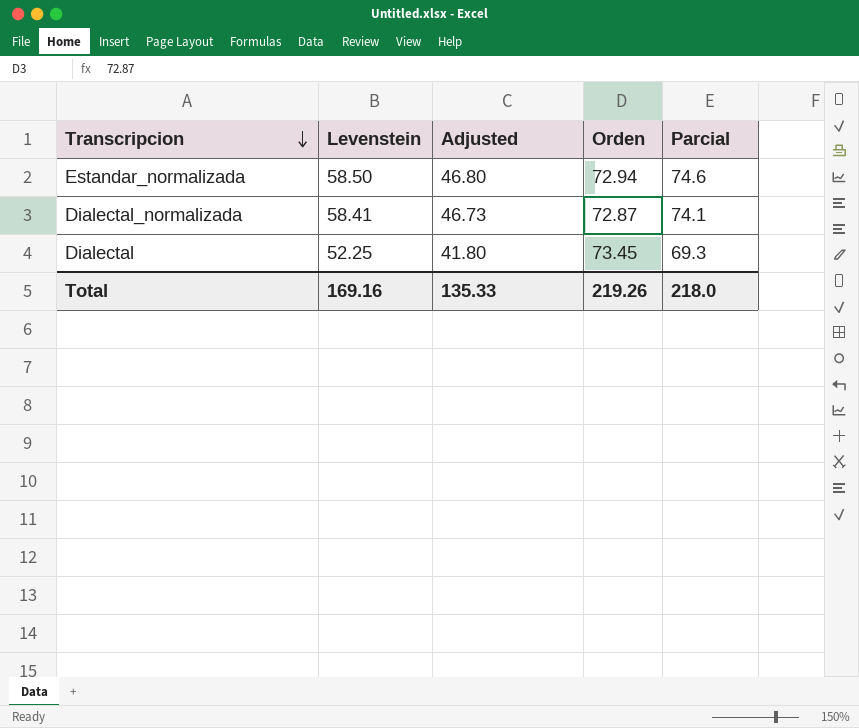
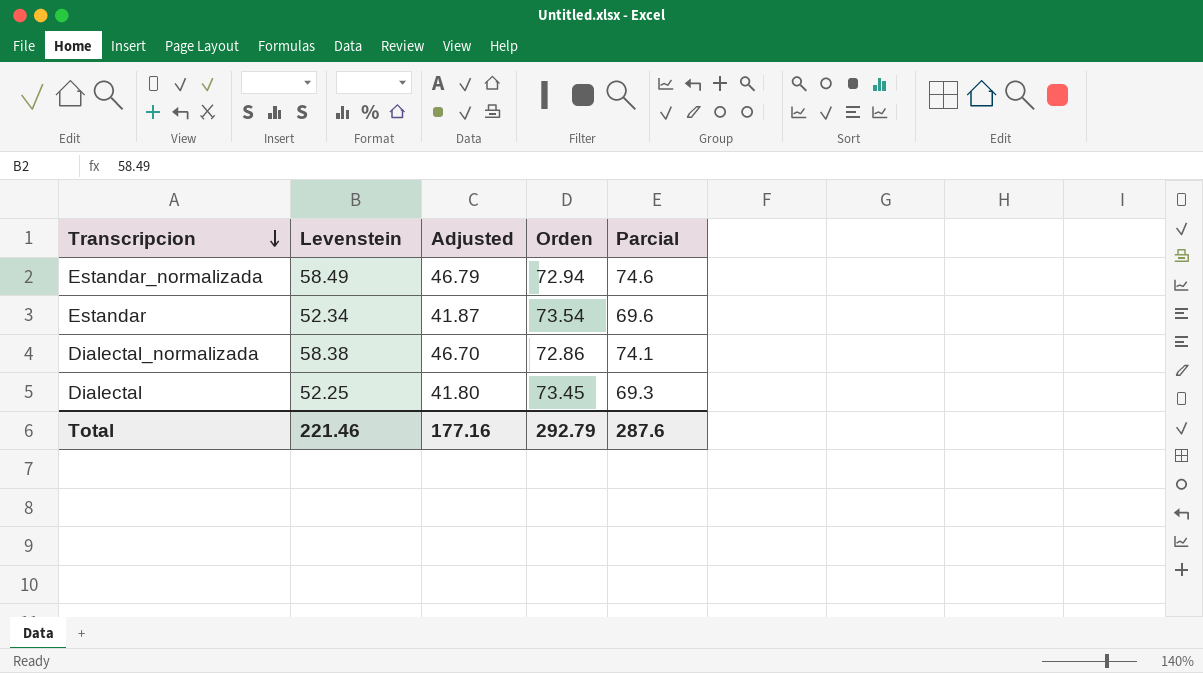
Estandar_normalizada | Levenstein: 58.50 -> 58.49
Estandar_normalizada | Adjusted: 46.80 -> 46.79
row Estandar: none -> 52.34 | 41.87 | 73.54 | 69.6
Dialectal_normalizada | Levenstein: 58.41 -> 58.38
Dialectal_normalizada | Adjusted: 46.73 -> 46.70
Dialectal_normalizada | Orden: 72.87 -> 72.86
Total | Levenstein: 169.16 -> 221.46
Total | Adjusted: 135.33 -> 177.16
Total | Orden: 219.26 -> 292.79
Total | Parcial: 218.0 -> 287.6

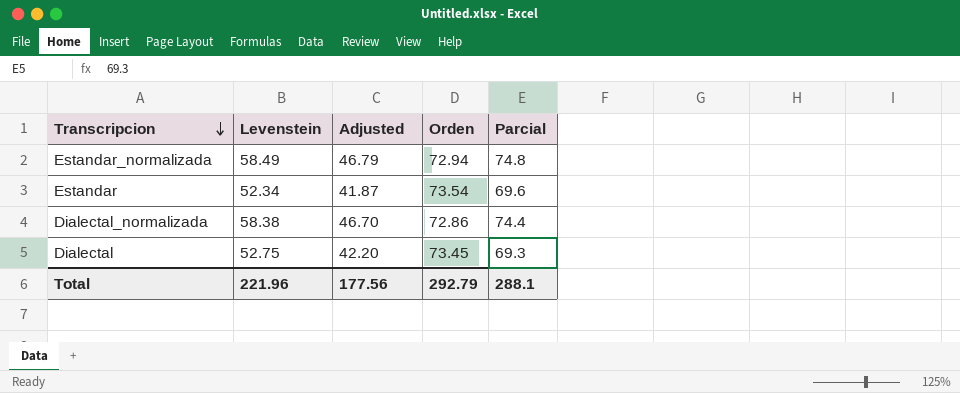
Estandar_normalizada | Parcial: 74.6 -> 74.8
Dialectal_normalizada | Parcial: 74.1 -> 74.4
Dialectal | Levenstein: 52.25 -> 52.75
Dialectal | Adjusted: 41.80 -> 42.20
Total | Levenstein: 221.46 -> 221.96
Total | Adjusted: 177.16 -> 177.56
Total | Parcial: 287.6 -> 288.1

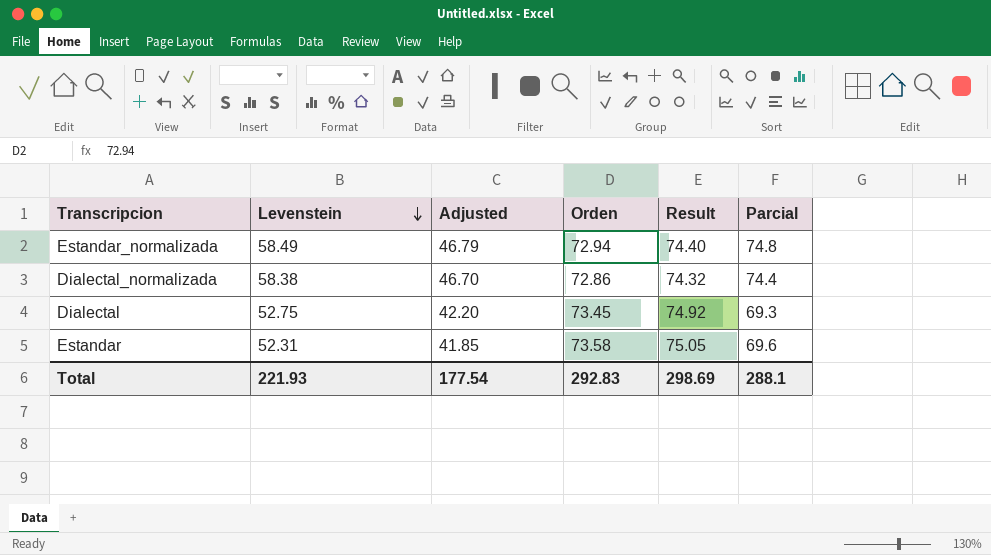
row order: Transcripcion descending -> Levenstein descending
column Result | formula: none -> [Orden] * 1.02
Estandar | Levenstein: 52.34 -> 52.31
Estandar | Adjusted: 41.87 -> 41.85
Estandar | Orden: 73.54 -> 73.58
Total | Levenstein: 221.96 -> 221.93
Total | Adjusted: 177.56 -> 177.54
Total | Orden: 292.79 -> 292.83

